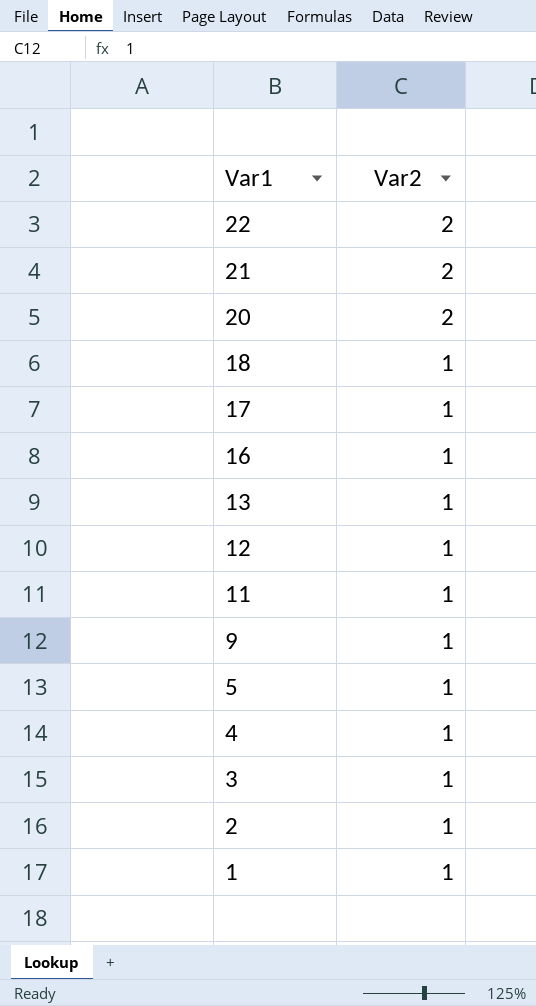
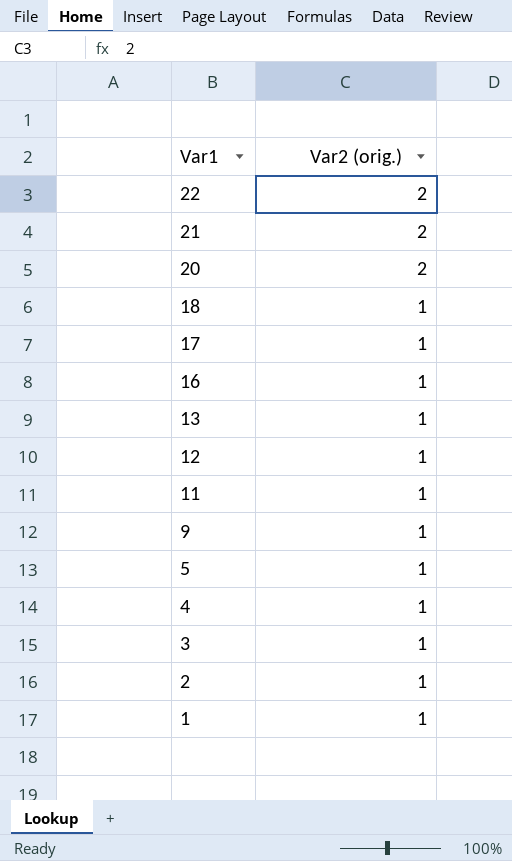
column name: Var2 -> Var2 (orig.)

